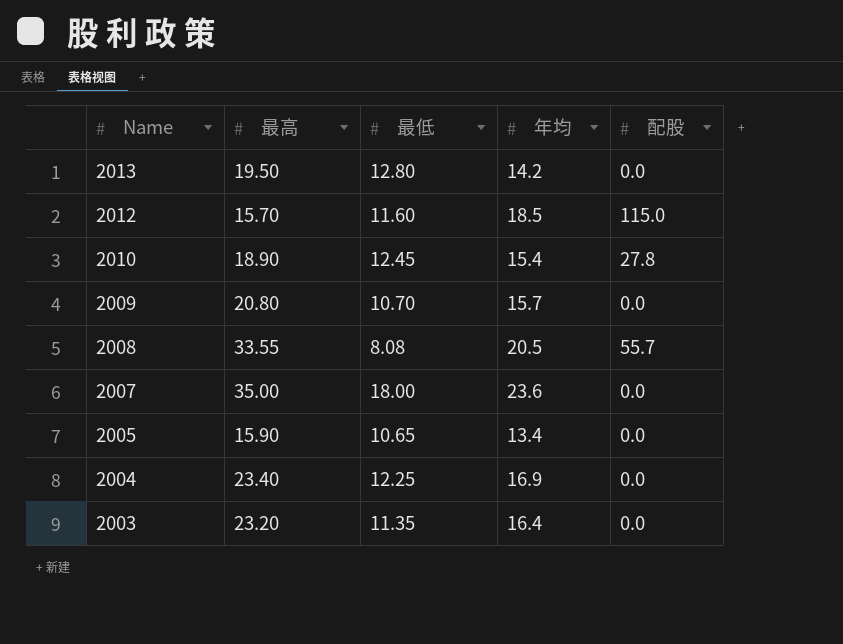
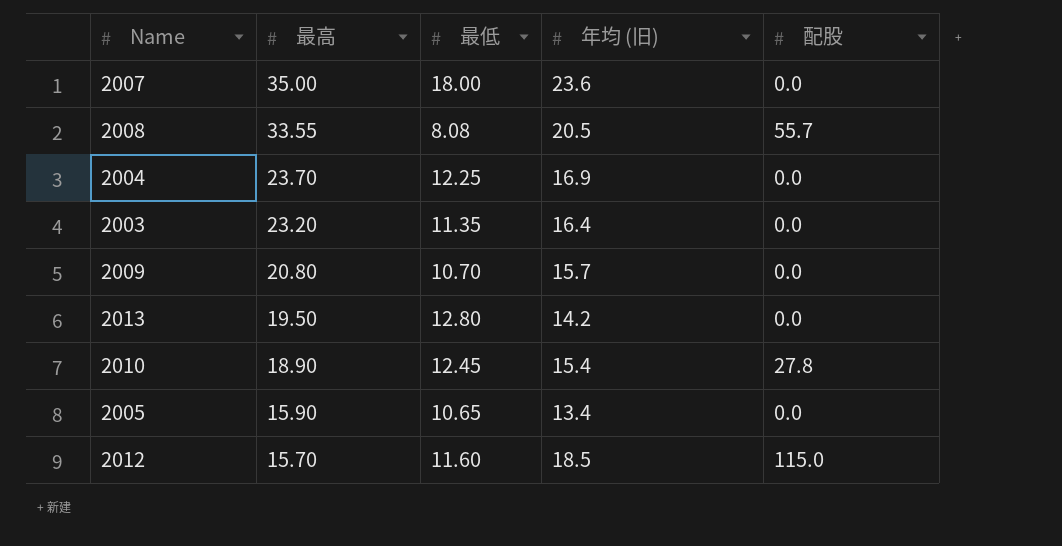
row order: Name descending -> 最高 descending
column name: 年均 -> 年均 (旧)
2004 | 最高: 23.40 -> 23.70

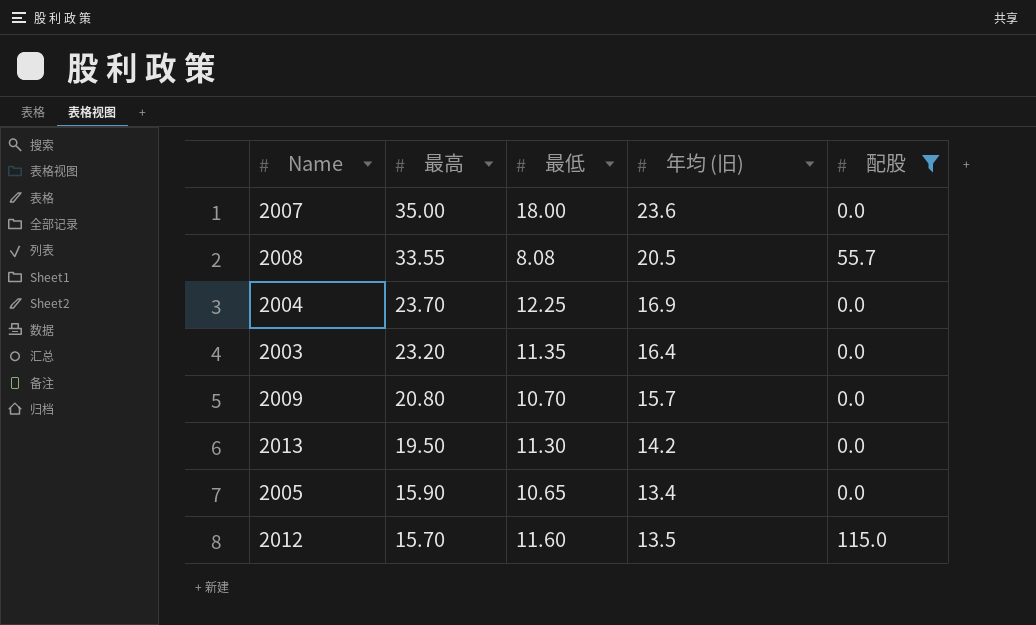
filter: none -> 配股 != 27.8
2013 | 最低: 12.80 -> 11.30
2012 | 年均 (旧): 18.5 -> 13.5

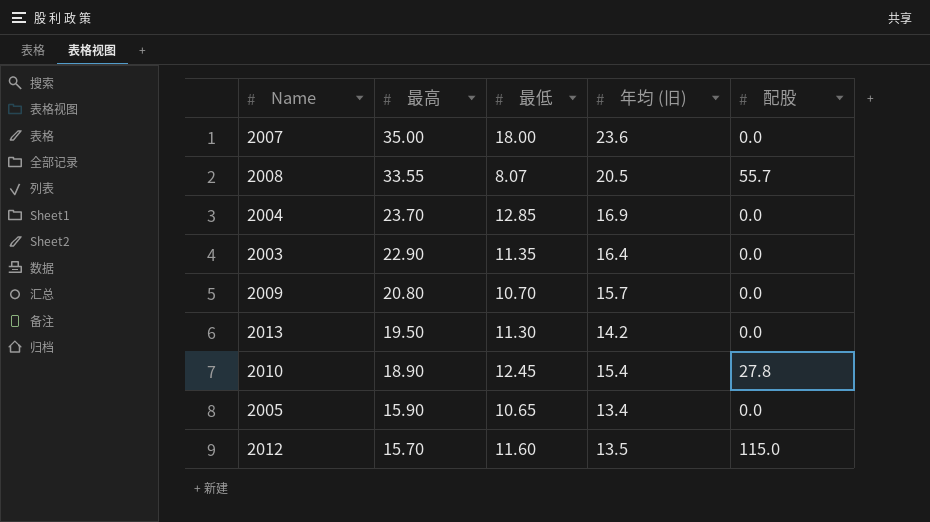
filter: 配股 != 27.8 -> none
2008 | 最低: 8.08 -> 8.07
2004 | 最低: 12.25 -> 12.85
2003 | 最高: 23.20 -> 22.90

